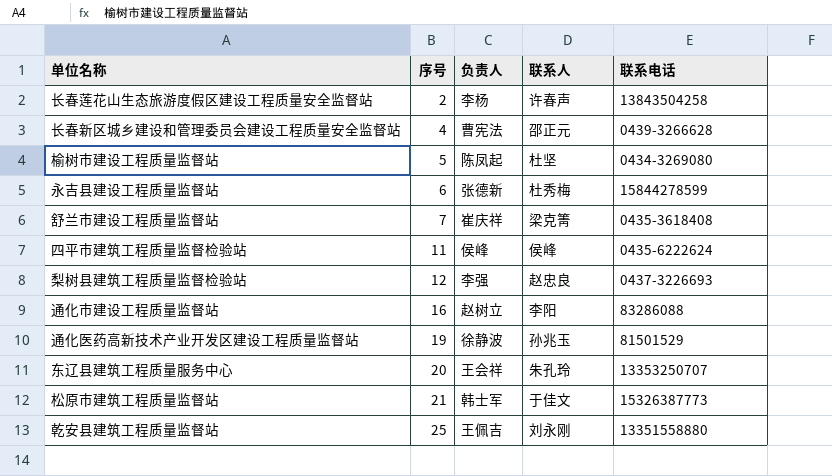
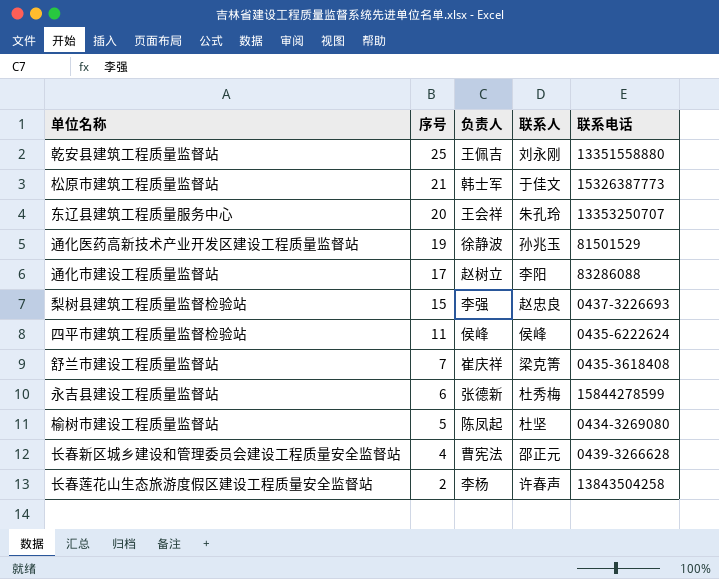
row order: 序号 ascending -> 序号 descending
通化市建设工程质量监督站 | 序号: 16 -> 17
梨树县建筑工程质量监督检验站 | 序号: 12 -> 15

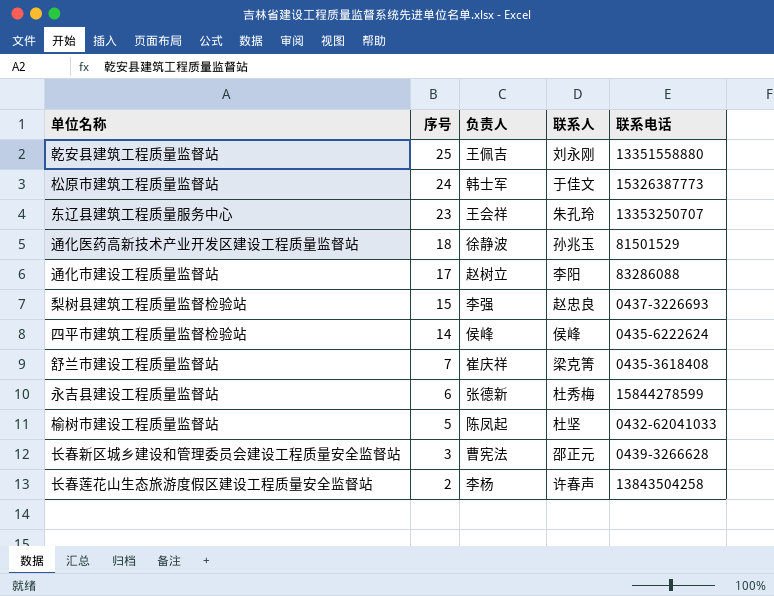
松原市建筑工程质量监督站 | 序号: 21 -> 24
东辽县建筑工程质量服务中心 | 序号: 20 -> 23
通化医药高新技术产业开发区建设工程质量监督站 | 序号: 19 -> 18
四平市建筑工程质量监督检验站 | 序号: 11 -> 14
榆树市建设工程质量监督站 | 联系电话: 0434-3269080 -> 0432-62041033
长春新区城乡建设和管理委员会建设工程质量安全监督站 | 序号: 4 -> 3

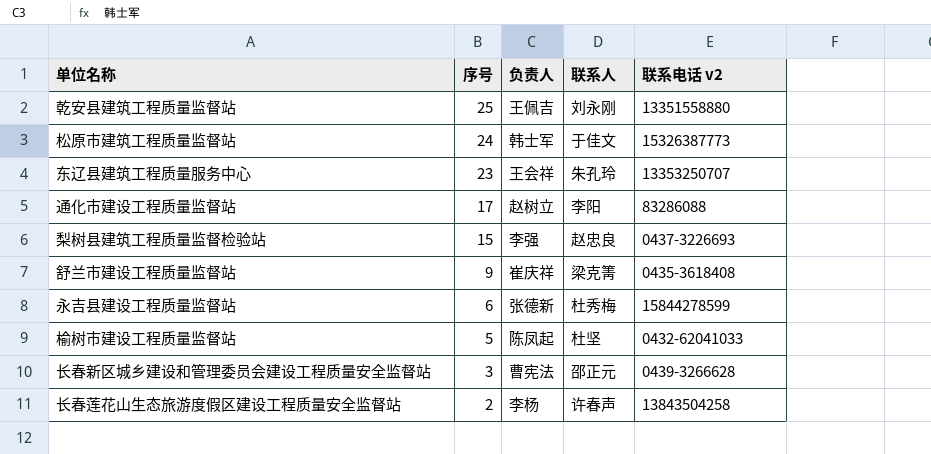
column name: 联系电话 -> 联系电话 v2
row 通化医药高新技术产业开发区建设工程质量监督站: 18 | 徐静波 | 孙兆玉 | 81501529 -> none
row 四平市建筑工程质量监督检验站: 14 | 侯峰 | 侯峰 | 0435-6222624 -> none
舒兰市建设工程质量监督站 | 序号: 7 -> 9

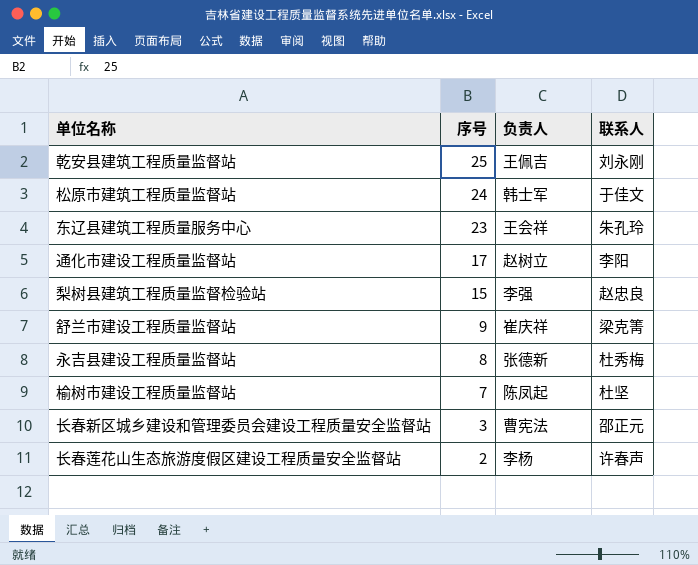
column 联系电话 v2 | position: 5 -> none
永吉县建设工程质量监督站 | 序号: 6 -> 8
榆树市建设工程质量监督站 | 序号: 5 -> 7

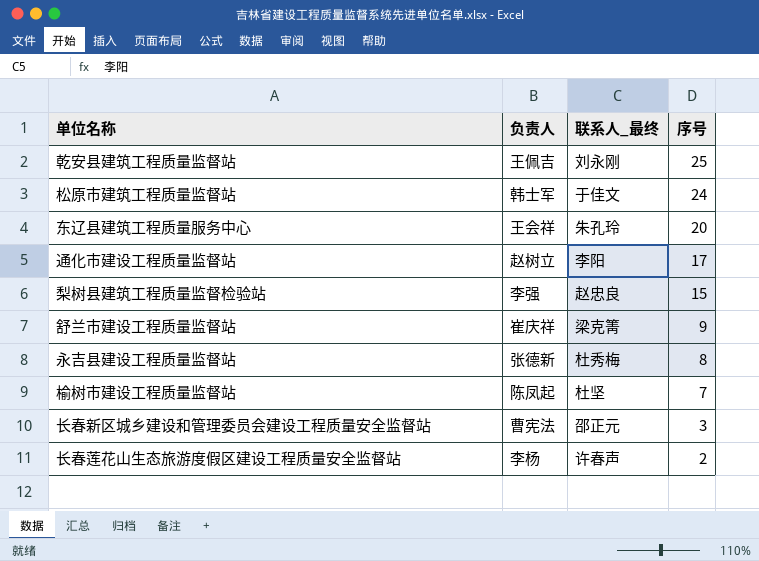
column name: 联系人 -> 联系人_最终
column 序号 | position: 2 -> 4
东辽县建筑工程质量服务中心 | 序号: 23 -> 20

